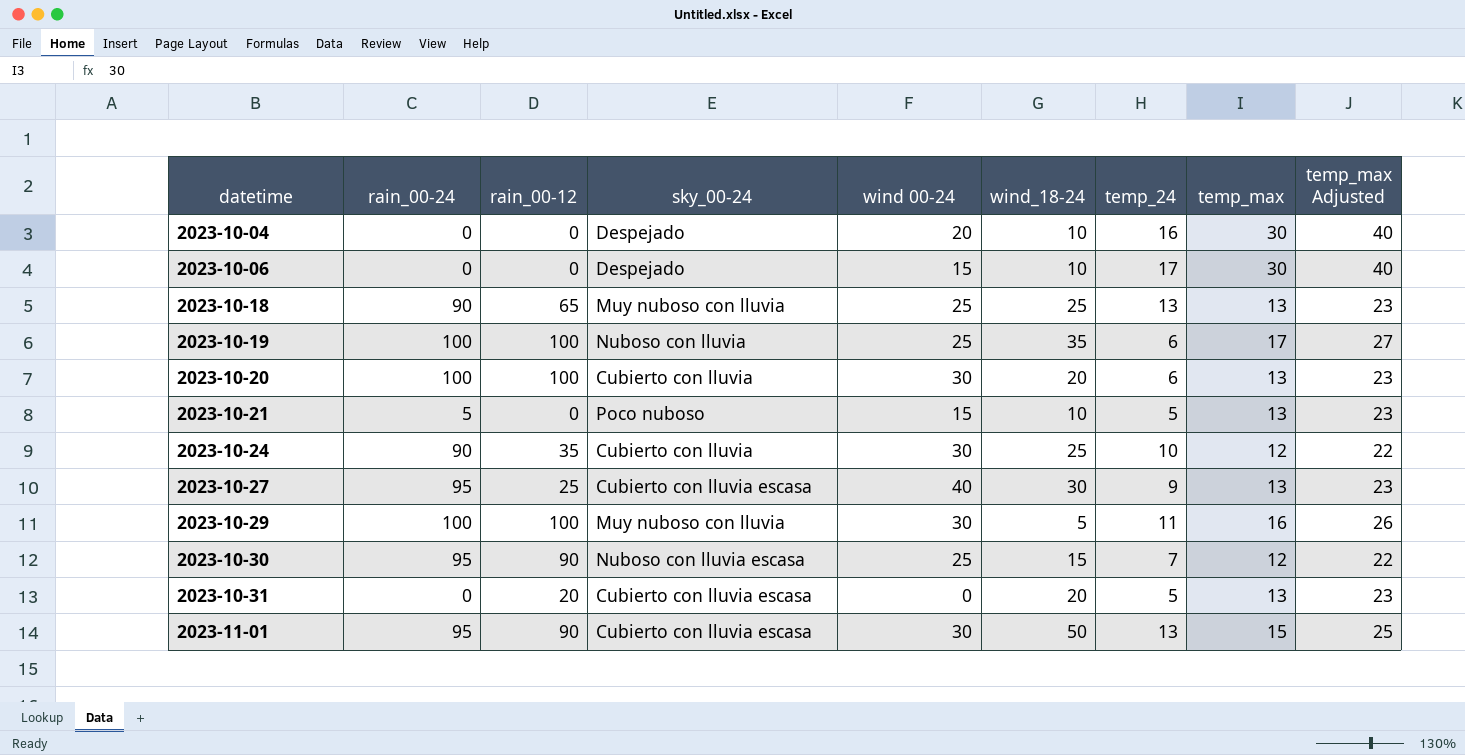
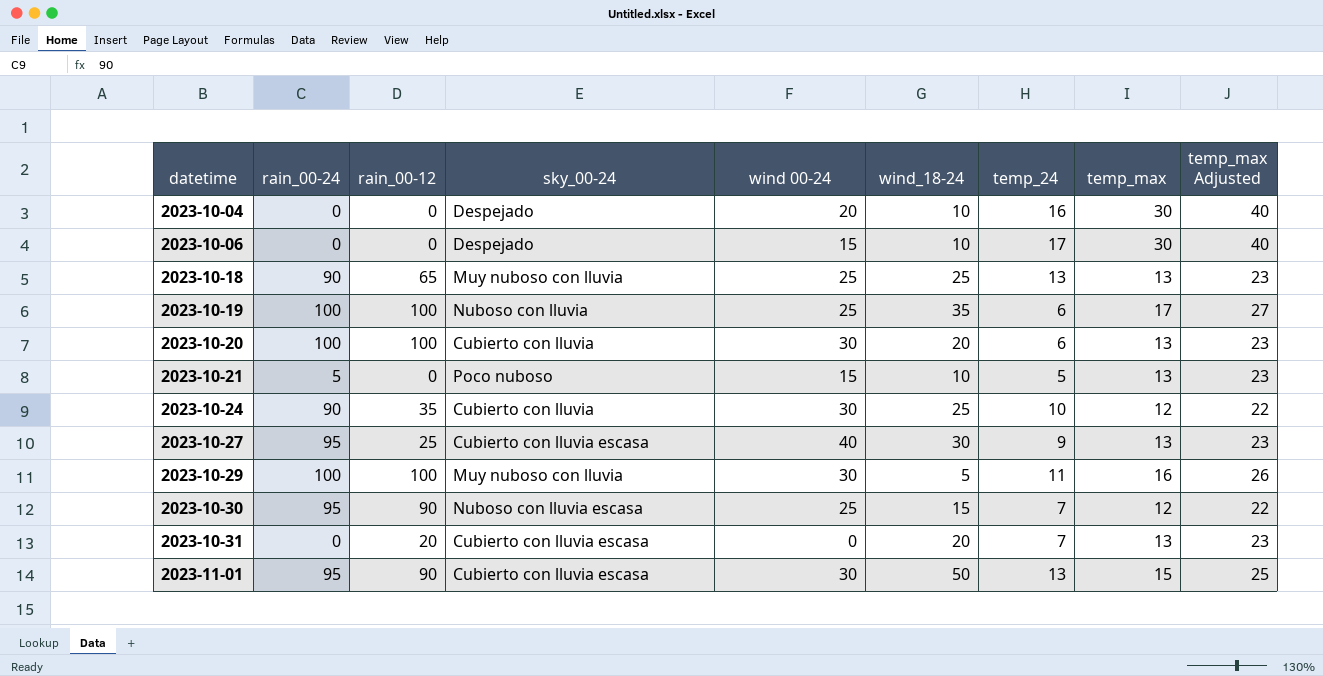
2023-10-31 | temp_24: 5 -> 7

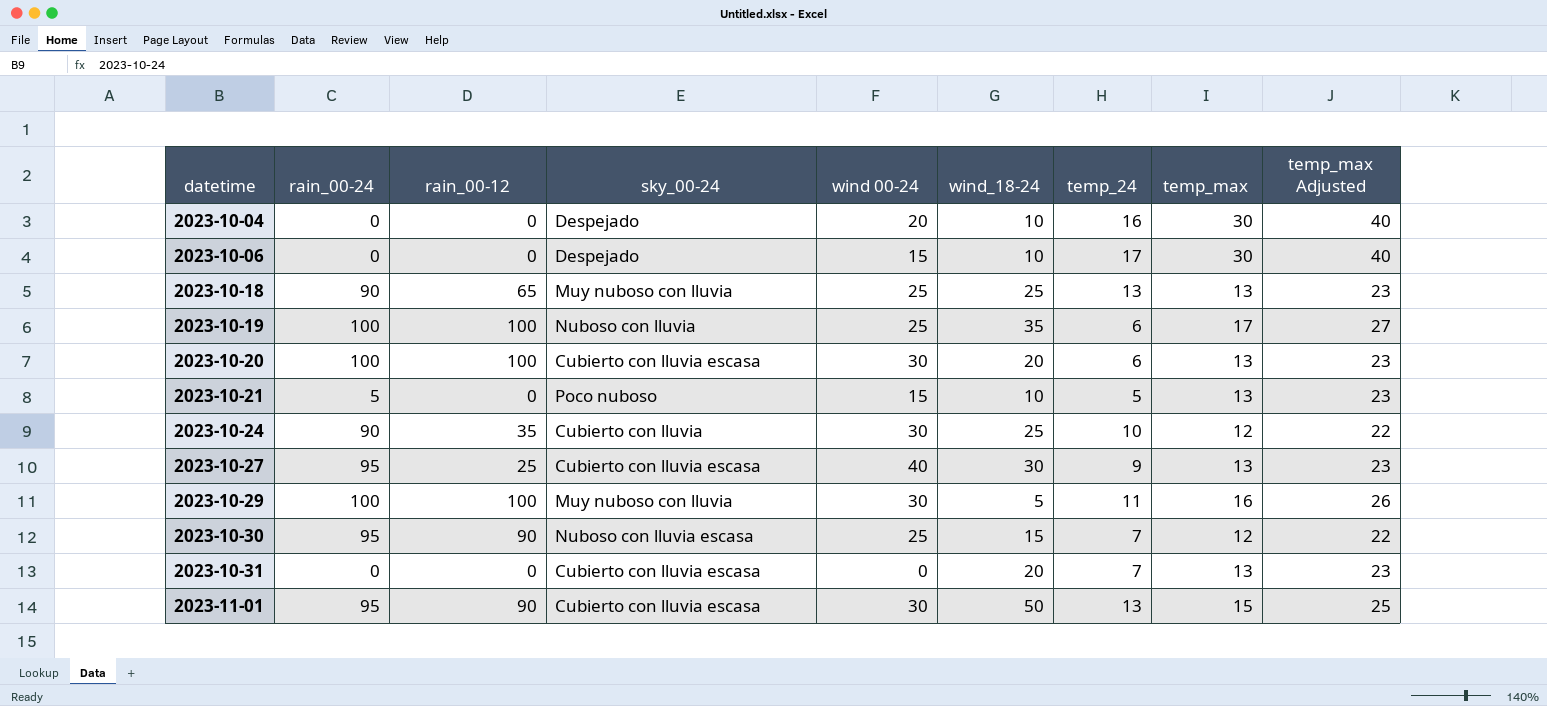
2023-10-20 | sky_00-24: Cubierto con lluvia -> Cubierto con lluvia escasa
2023-10-31 | rain_00-12: 20 -> 0

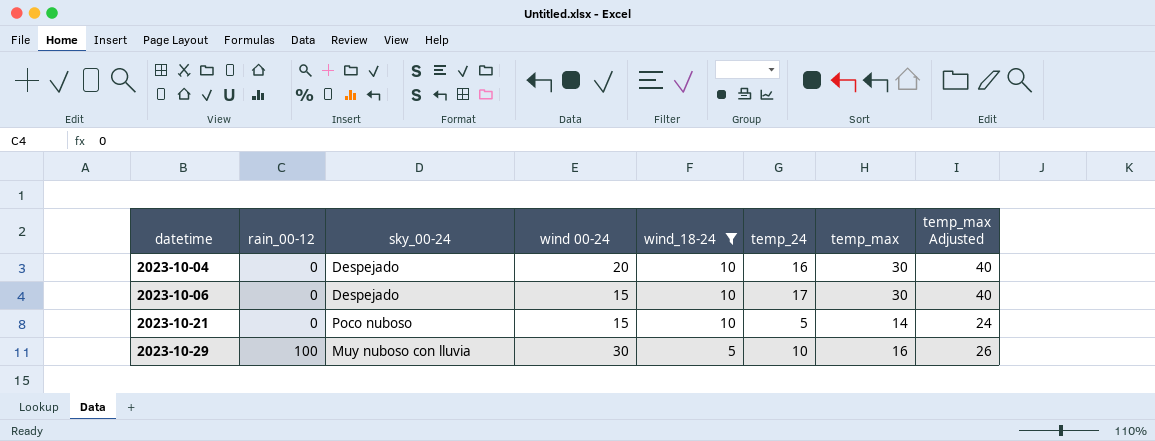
filter: none -> wind_18-24 <= 10
column rain_00-24 | position: 2 -> none
2023-10-21 | temp_max: 13 -> 14
2023-10-21 | temp_max Adjusted: 23 -> 24
2023-10-29 | temp_24: 11 -> 10

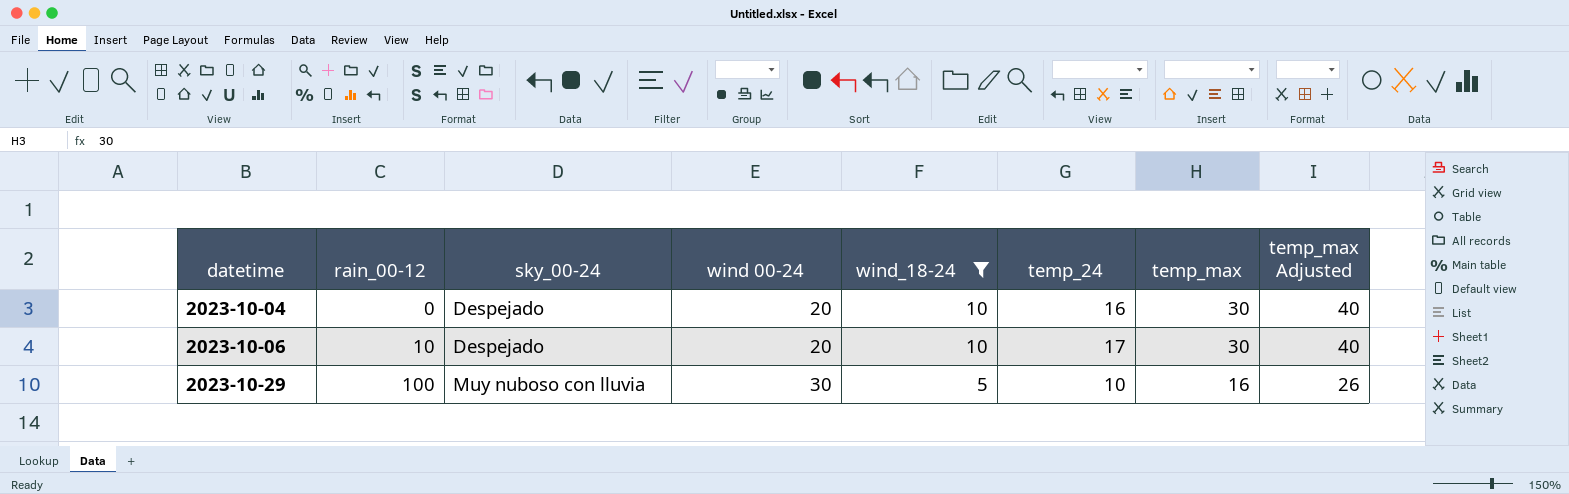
row 2023-10-21: 0 | Poco nuboso | 15 | 10 | 5 | 14 | 24 -> none
2023-10-06 | rain_00-12: 0 -> 10
2023-10-06 | wind 00-24: 15 -> 20

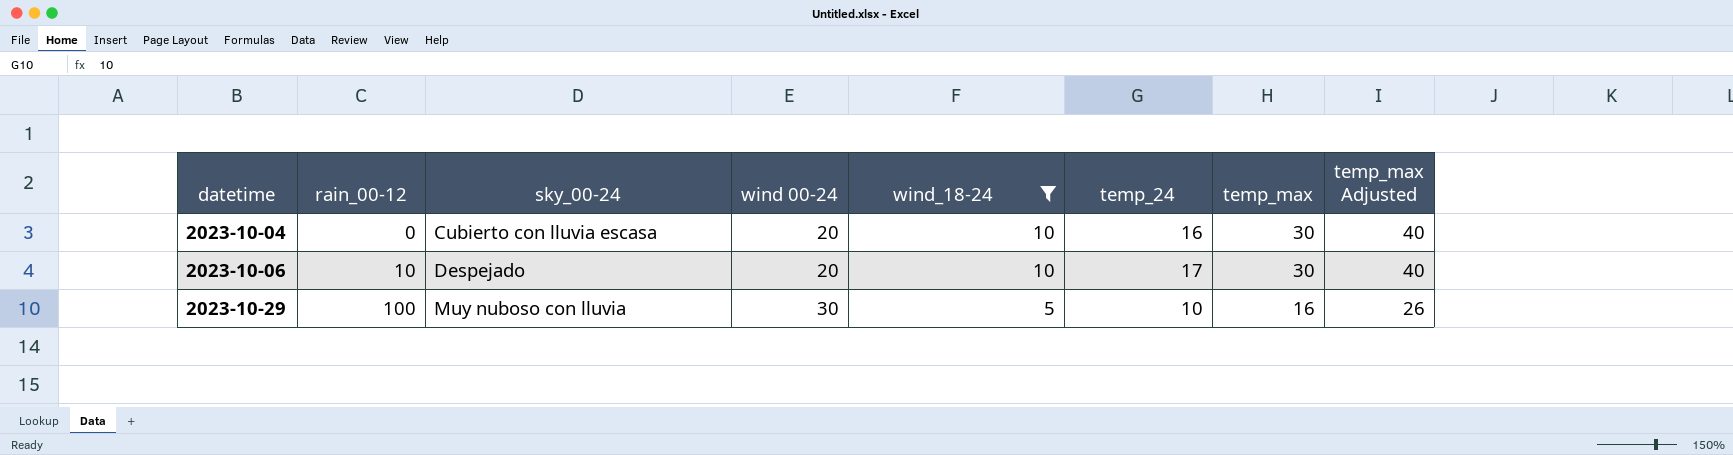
2023-10-04 | sky_00-24: Despejado -> Cubierto con lluvia escasa

